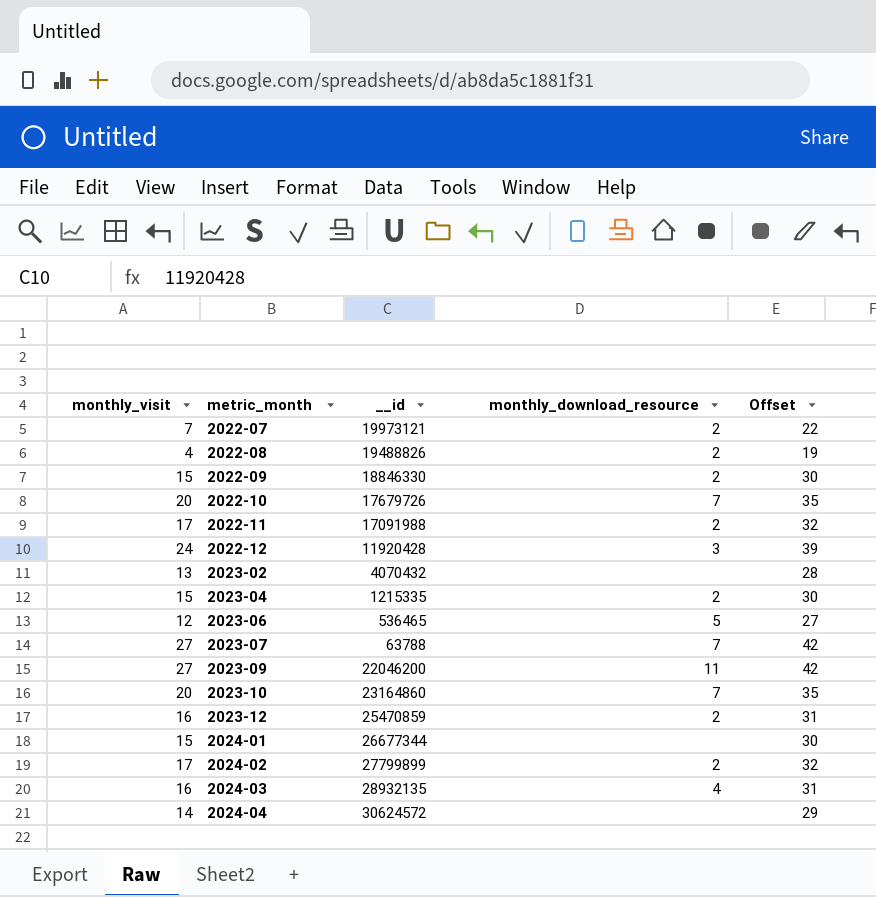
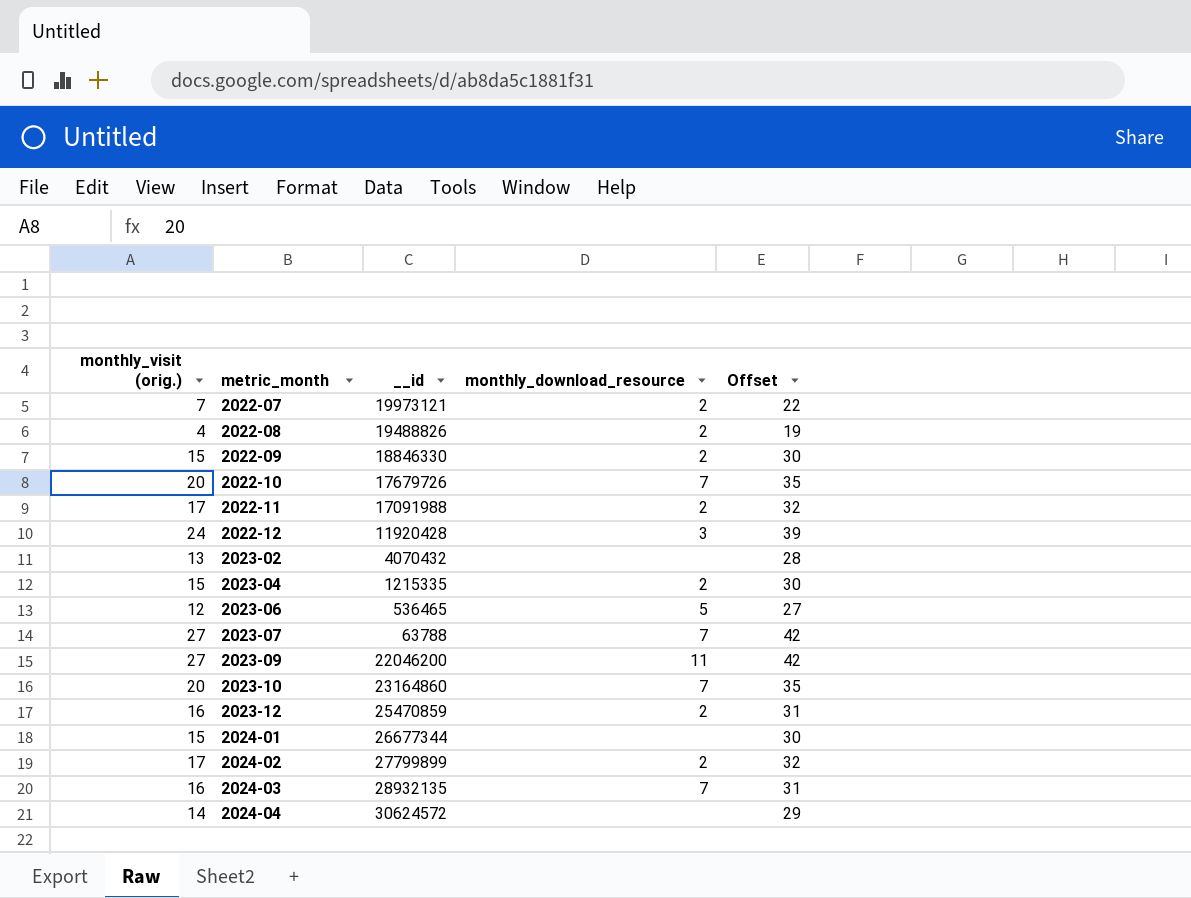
column name: monthly_visit -> monthly_visit (orig.)
2024-03 | monthly_download_resource: 4 -> 7

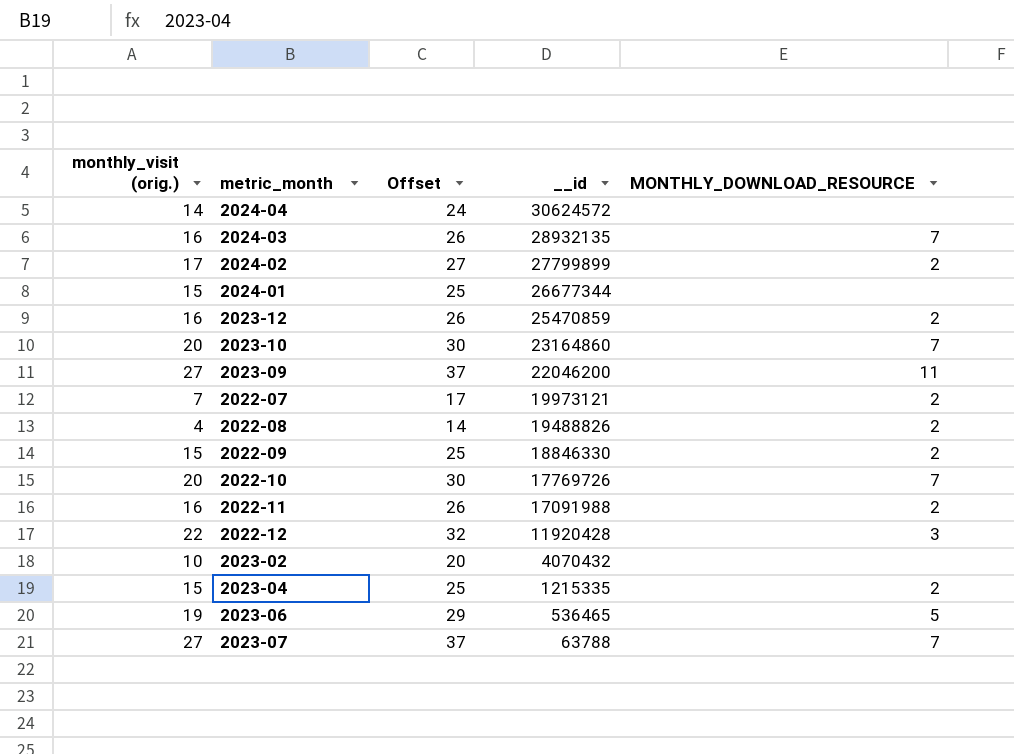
row order: metric_month ascending -> __id descending
column Offset | formula: [monthly_visit (orig.)] + 15 -> [monthly_visit (orig.)] + 10
column Offset | position: 5 -> 3
column name: monthly_download_resource -> MONTHLY_DOWNLOAD_RESOURCE
2022-10 | __id: 17679726 -> 17769726
2022-11 | monthly_visit (orig.): 17 -> 16
2022-12 | monthly_visit (orig.): 24 -> 22
2023-02 | monthly_visit (orig.): 13 -> 10
2023-06 | monthly_visit (orig.): 12 -> 19

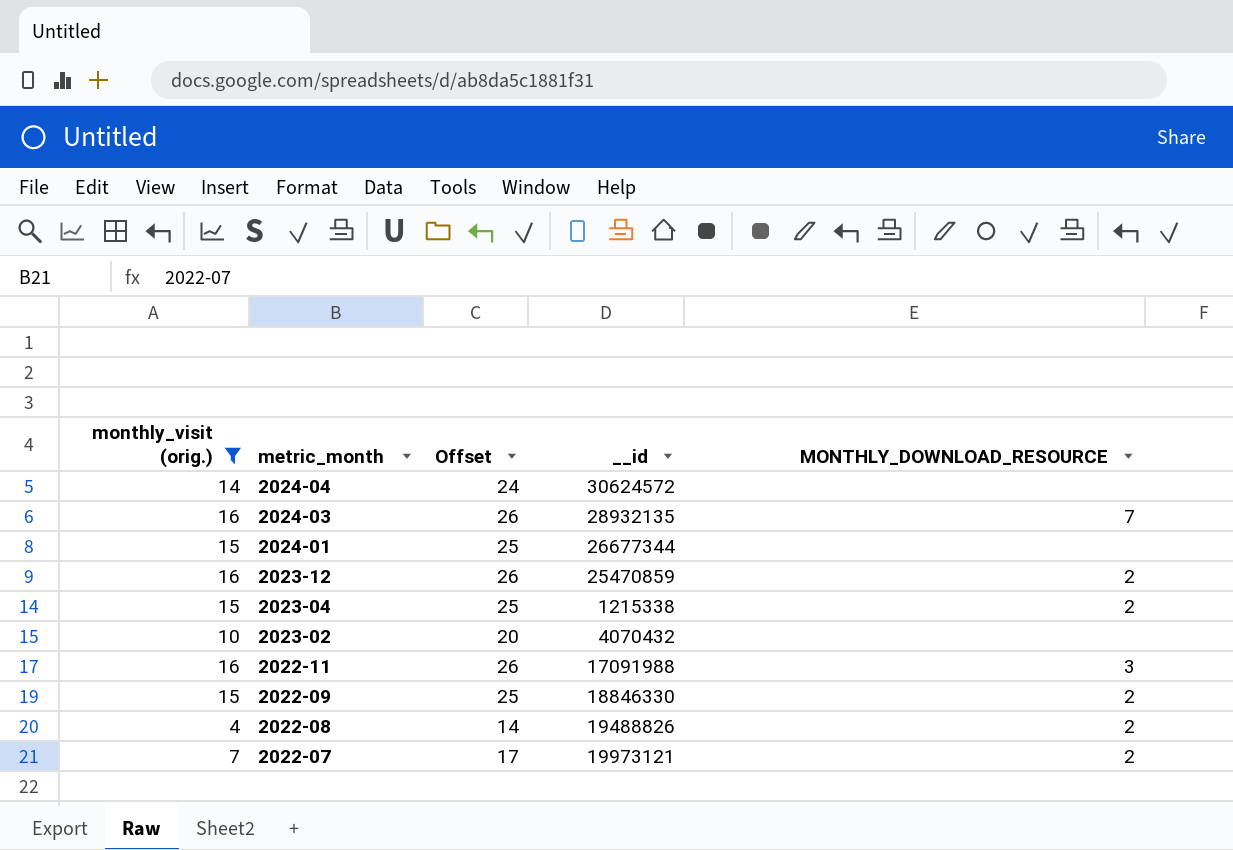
filter: none -> monthly_visit (orig.) <= 16
row order: __id descending -> metric_month descending
2023-04 | __id: 1215335 -> 1215338
2022-11 | MONTHLY_DOWNLOAD_RESOURCE: 2 -> 3

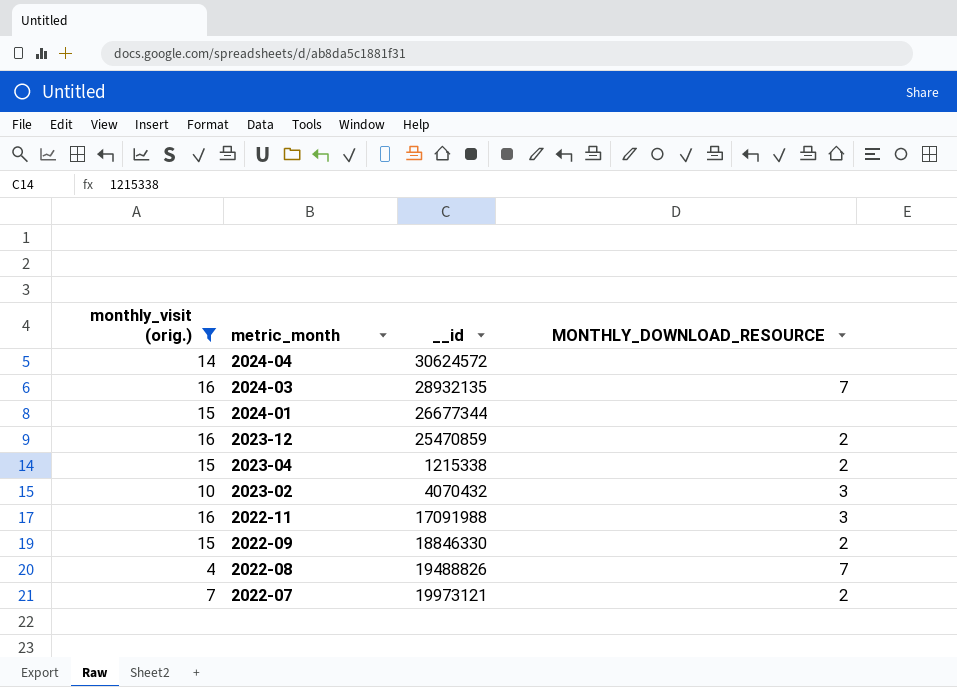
column Offset | formula: [monthly_visit (orig.)] + 10 -> none
2023-02 | MONTHLY_DOWNLOAD_RESOURCE: none -> 3
2022-08 | MONTHLY_DOWNLOAD_RESOURCE: 2 -> 7

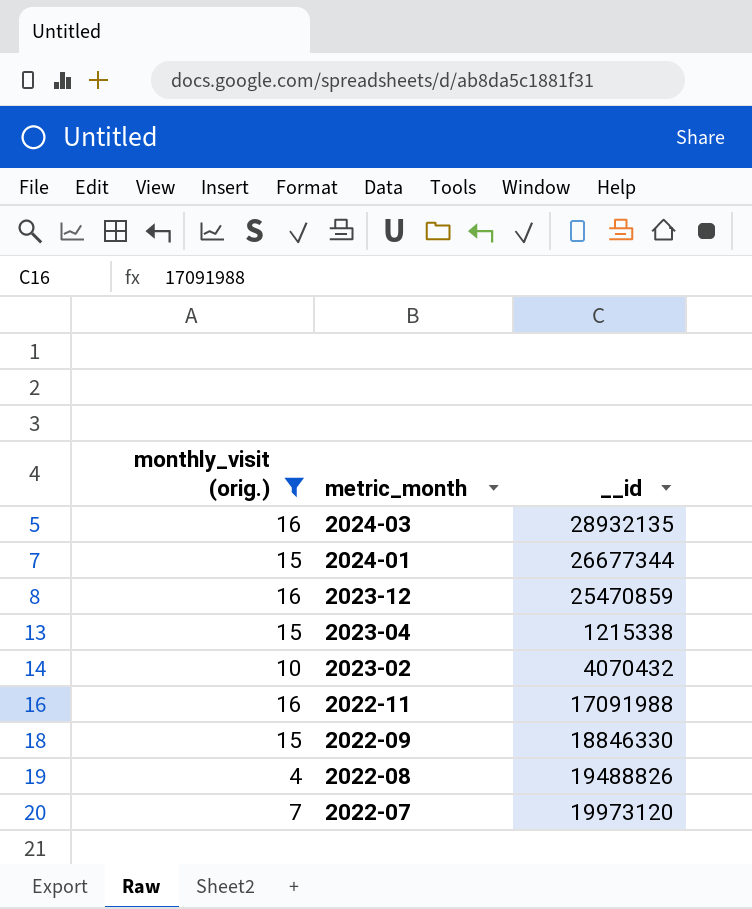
column MONTHLY_DOWNLOAD_RESOURCE | position: 4 -> none
row 2024-04: 14 | 30624572 | none -> none
2022-07 | __id: 19973121 -> 19973120

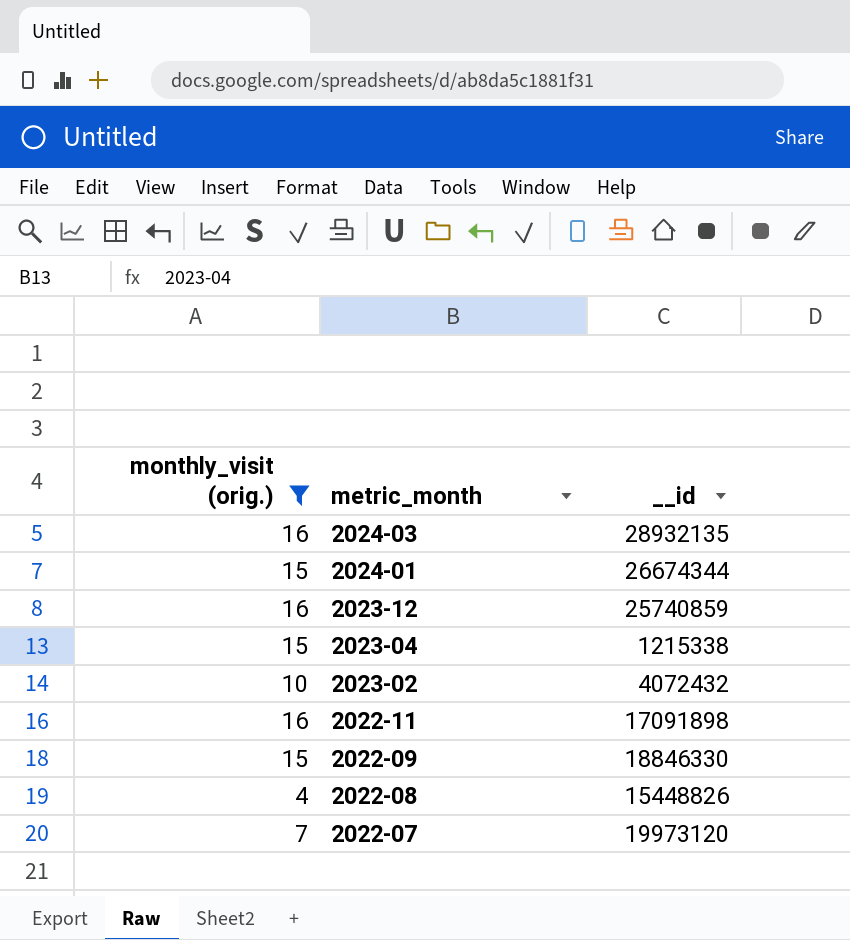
2024-01 | __id: 26677344 -> 26674344
2023-12 | __id: 25470859 -> 25740859
2023-02 | __id: 4070432 -> 4072432
2022-11 | __id: 17091988 -> 17091898
2022-08 | __id: 19488826 -> 15448826

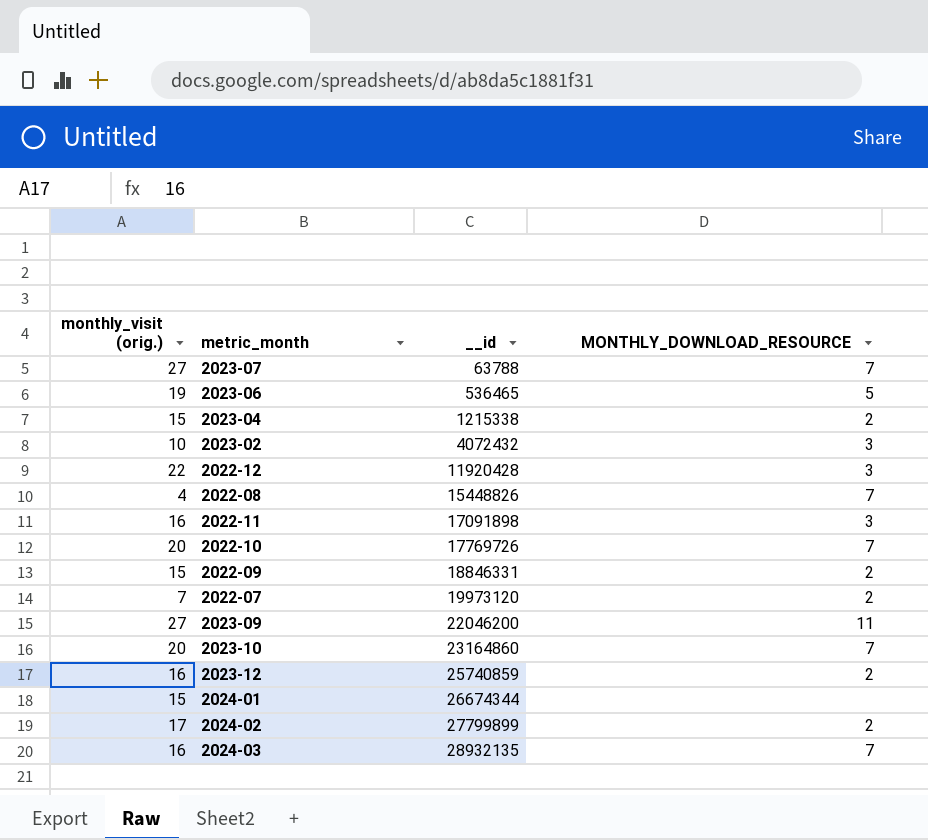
filter: monthly_visit (orig.) <= 16 -> none
row order: metric_month descending -> __id ascending
column MONTHLY_DOWNLOAD_RESOURCE | position: none -> 4
2022-09 | __id: 18846330 -> 18846331

